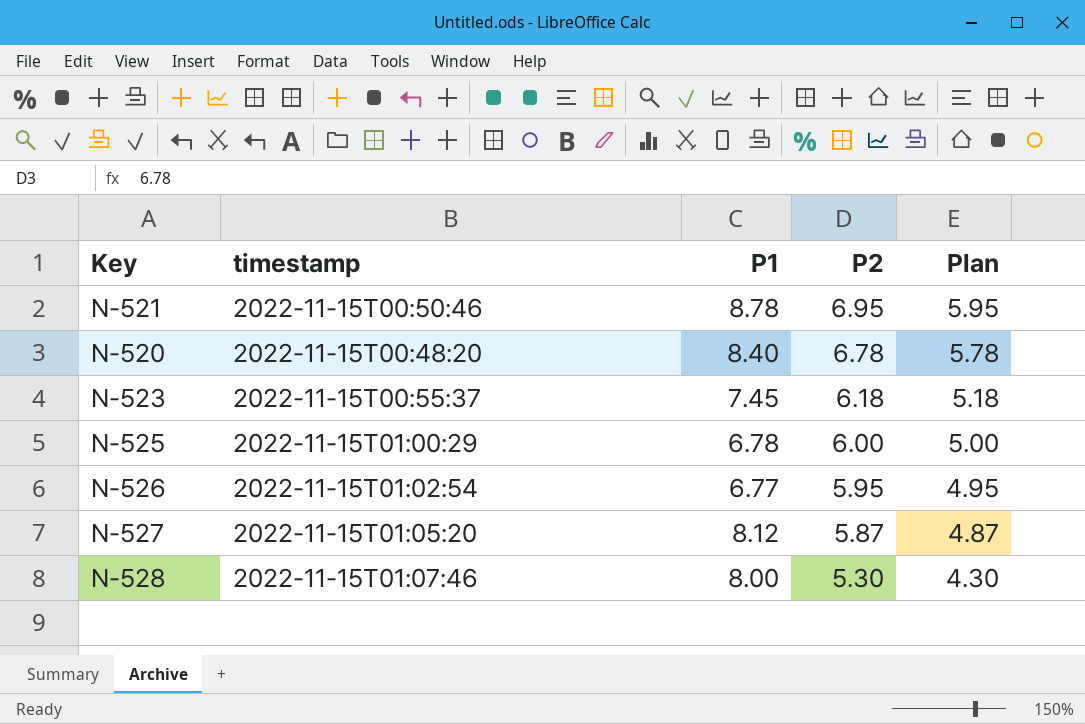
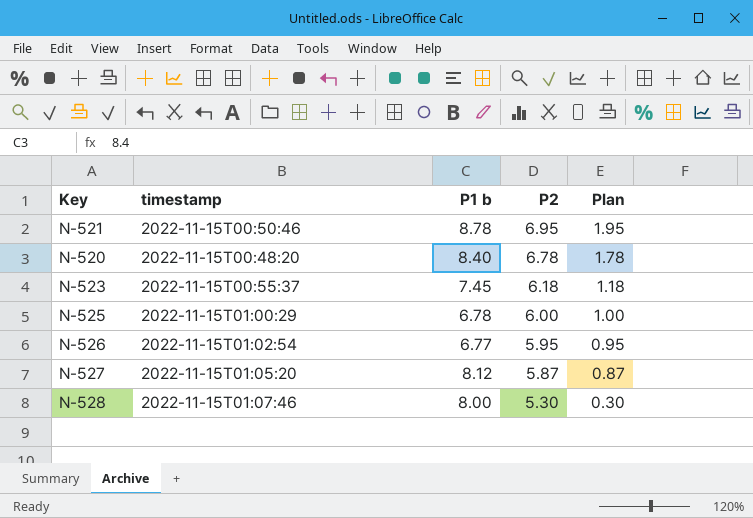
column name: P1 -> P1 b
column Plan | formula: [P2] - 1 -> [P2] - 5

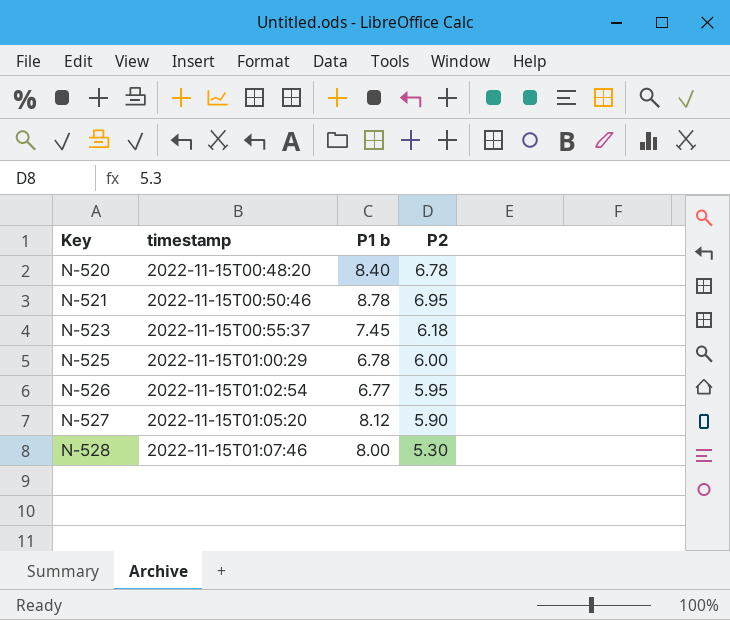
row order: P2 descending -> Key ascending
column Plan | formula: [P2] - 5 -> none
N-527 | P2: 5.87 -> 5.90

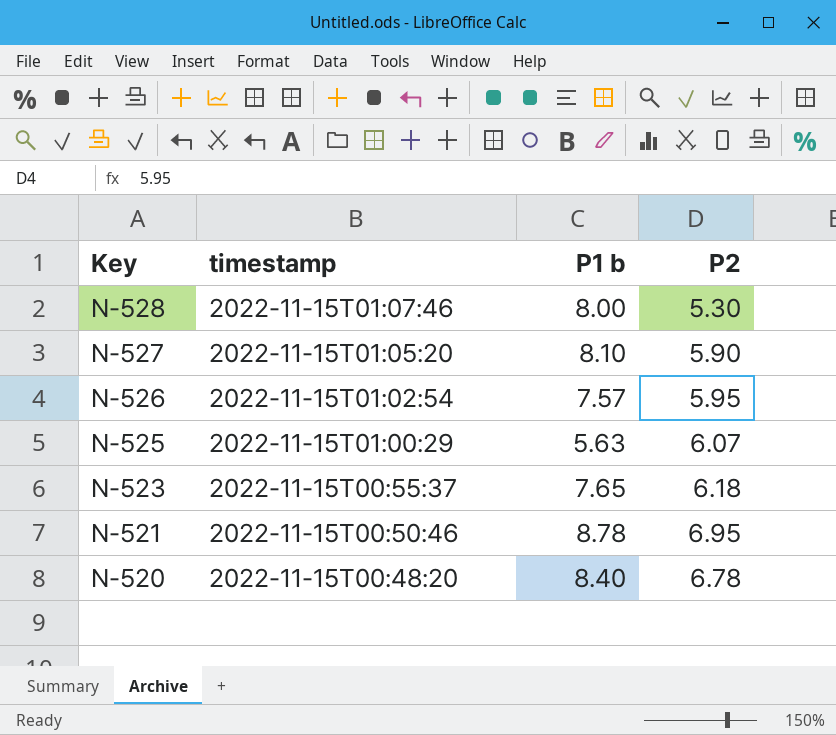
row order: Key ascending -> Key descending
N-527 | P1 b: 8.12 -> 8.10
N-526 | P1 b: 6.77 -> 7.57
N-525 | P1 b: 6.78 -> 5.63
N-525 | P2: 6.00 -> 6.07
N-523 | P1 b: 7.45 -> 7.65

